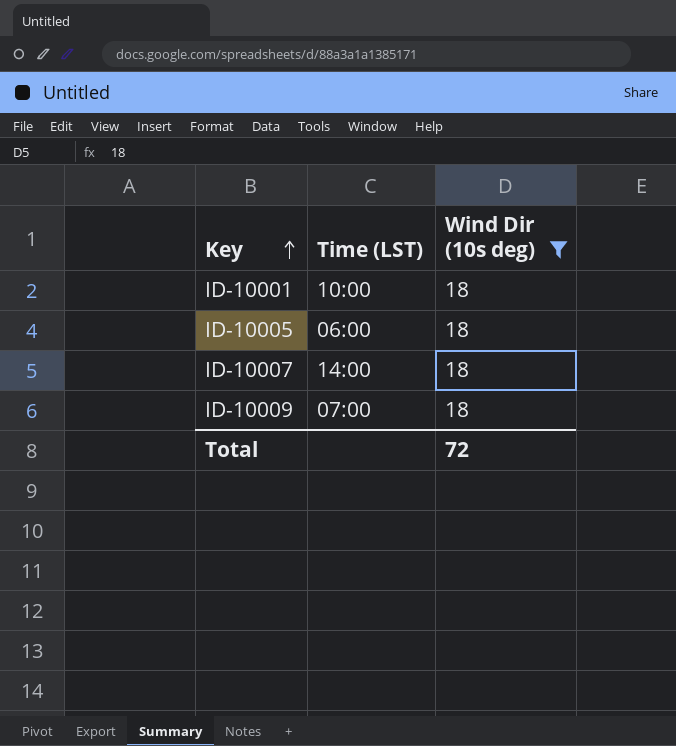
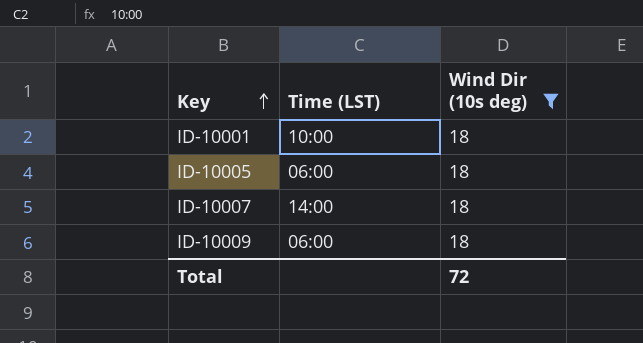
ID-10009 | Time (LST): 07:00 -> 06:00

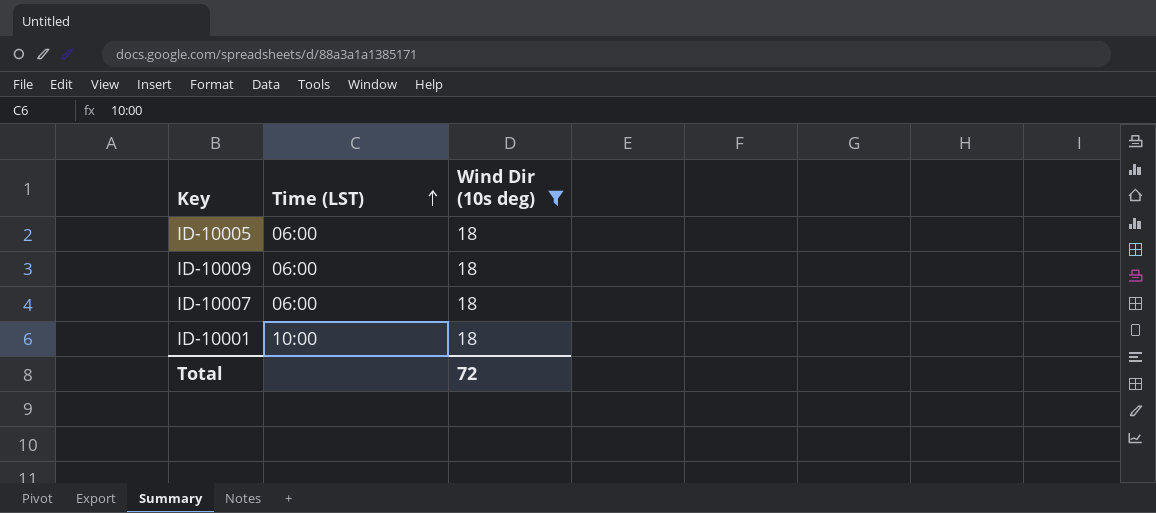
row order: Key ascending -> Time (LST) ascending
ID-10007 | Time (LST): 14:00 -> 06:00

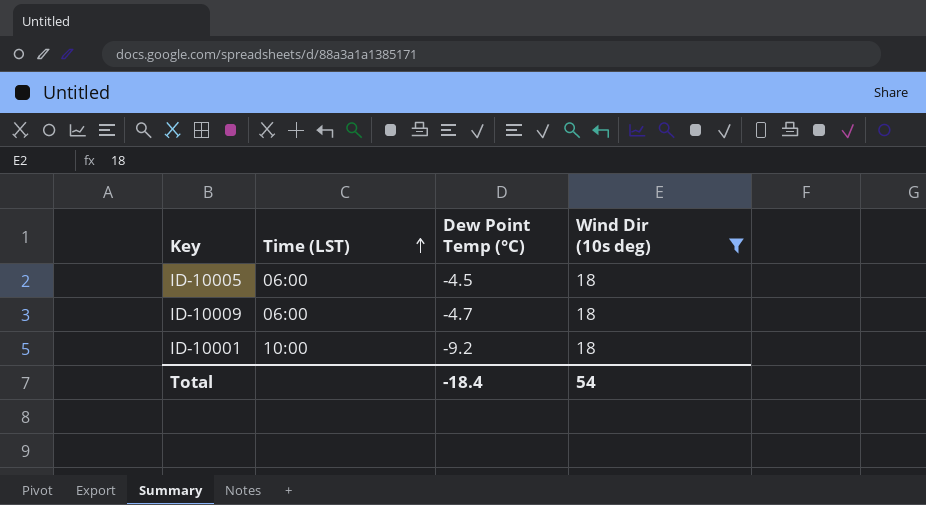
column Dew Point Temp (°C) | position: none -> 3
row ID-10007: 06:00 | 18 -> none
Total | Wind Dir (10s deg): 72 -> 54

